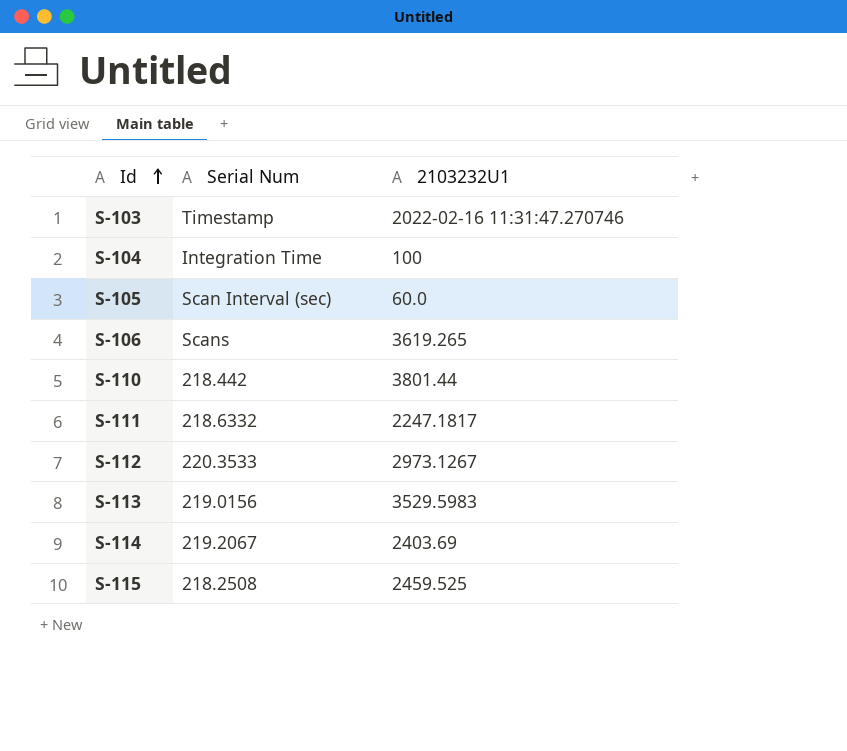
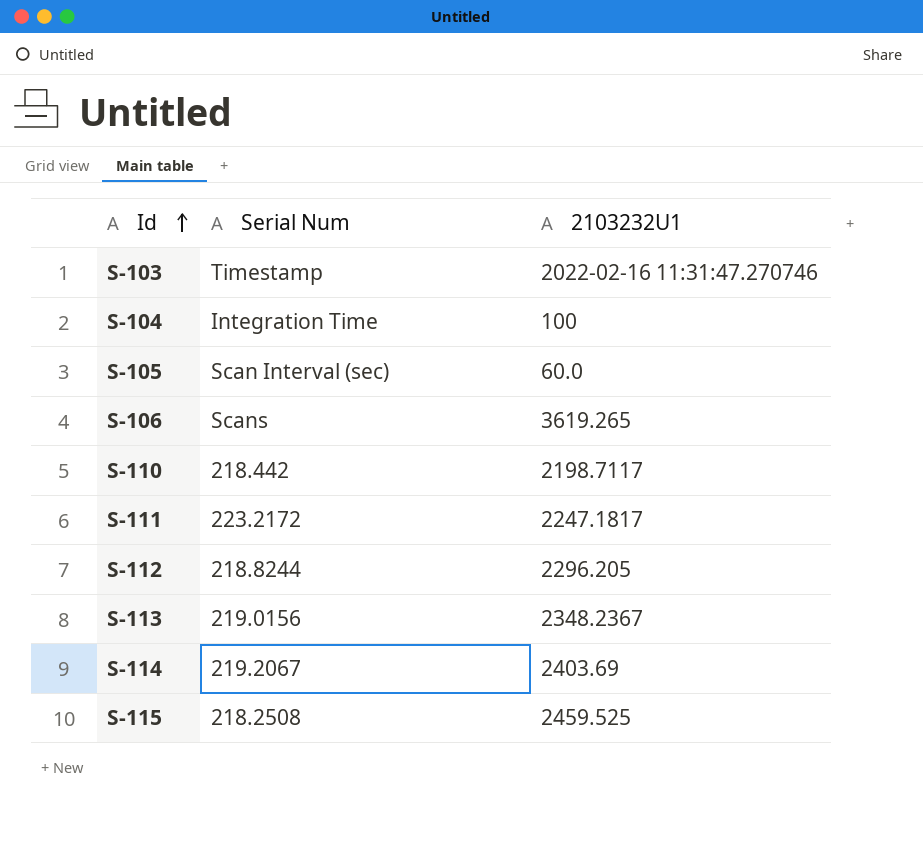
S-110 | 2103232U1: 3801.44 -> 2198.7117
S-111 | Serial Num: 218.6332 -> 223.2172
S-112 | Serial Num: 220.3533 -> 218.8244
S-112 | 2103232U1: 2973.1267 -> 2296.205
S-113 | 2103232U1: 3529.5983 -> 2348.2367

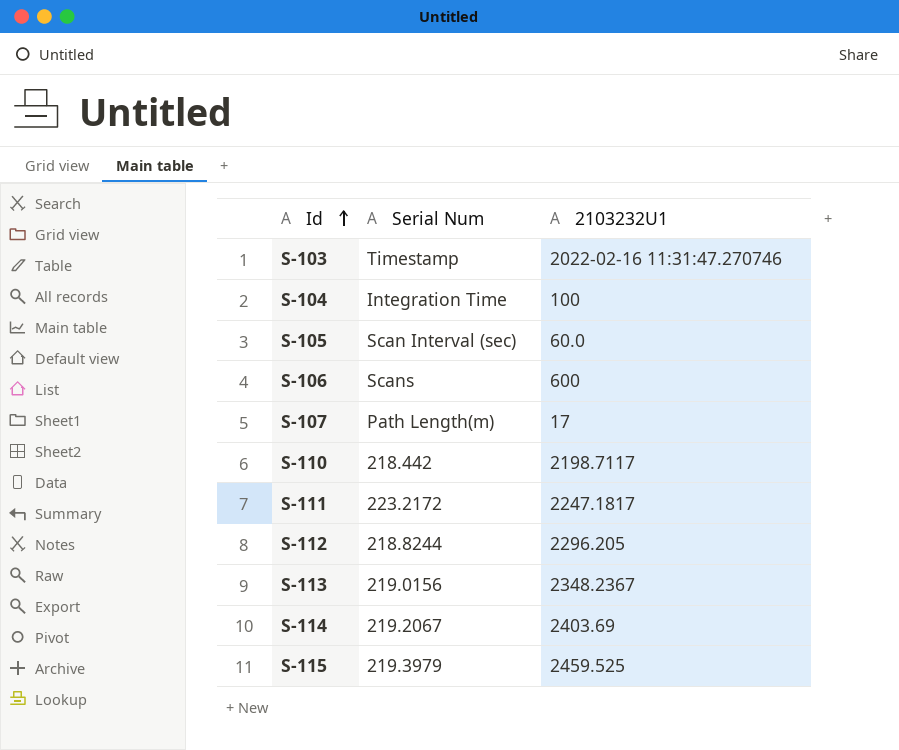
S-106 | 2103232U1: 3619.265 -> 600
row S-107: none -> Path Length(m) | 17
S-115 | Serial Num: 218.2508 -> 219.3979

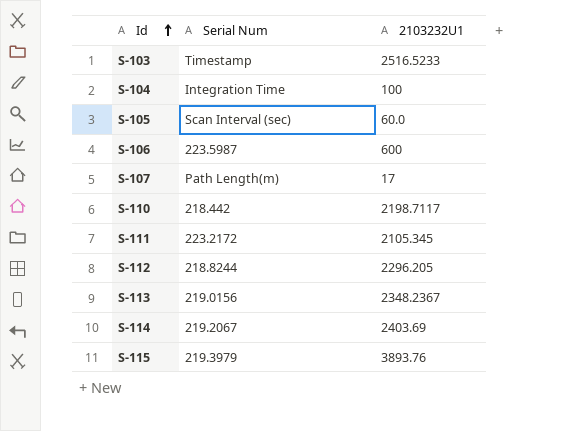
S-103 | 2103232U1: 2022-02-16 11:31:47.270746 -> 2516.5233
S-106 | Serial Num: Scans -> 223.5987
S-111 | 2103232U1: 2247.1817 -> 2105.345
S-115 | 2103232U1: 2459.525 -> 3893.76

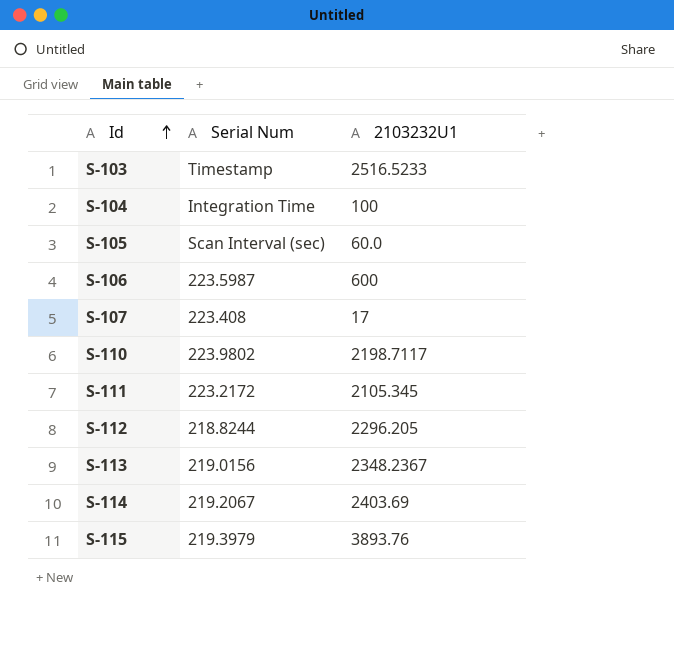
S-107 | Serial Num: Path Length(m) -> 223.408
S-110 | Serial Num: 218.442 -> 223.9802

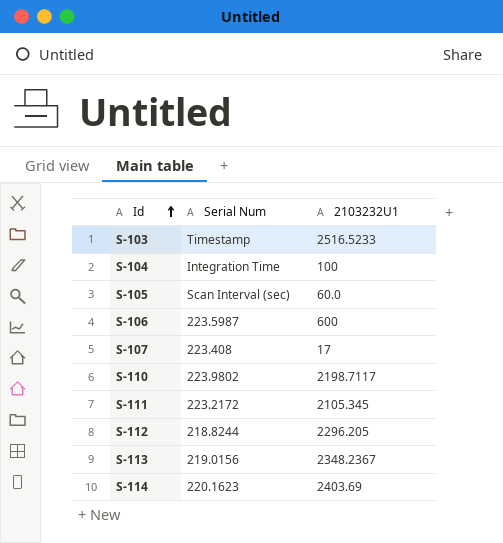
row S-115: 219.3979 | 3893.76 -> none
S-114 | Serial Num: 219.2067 -> 220.1623

